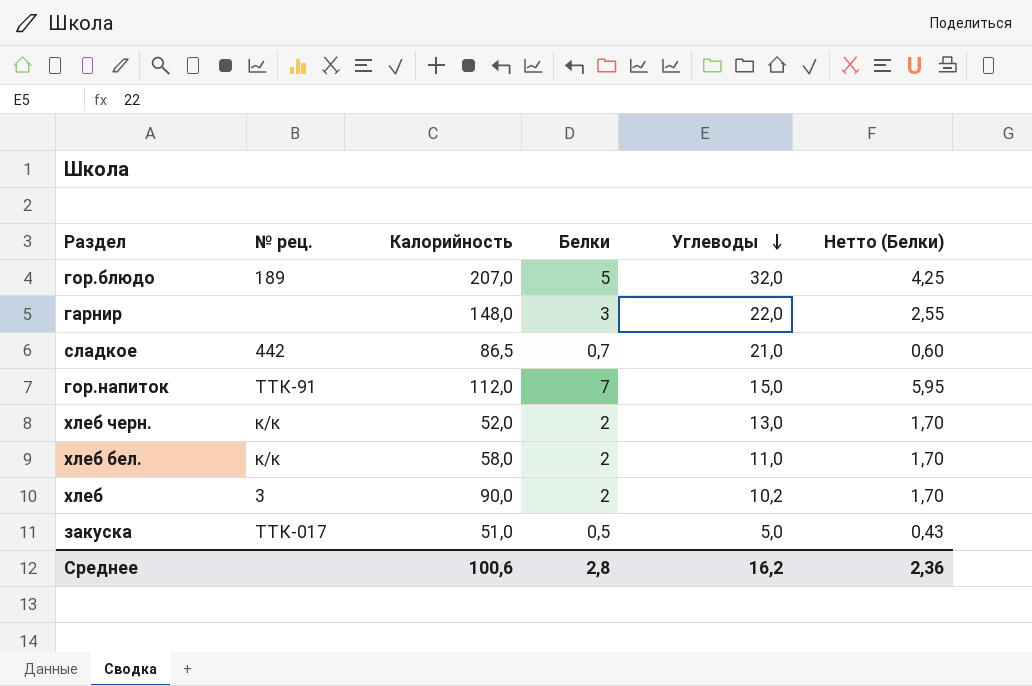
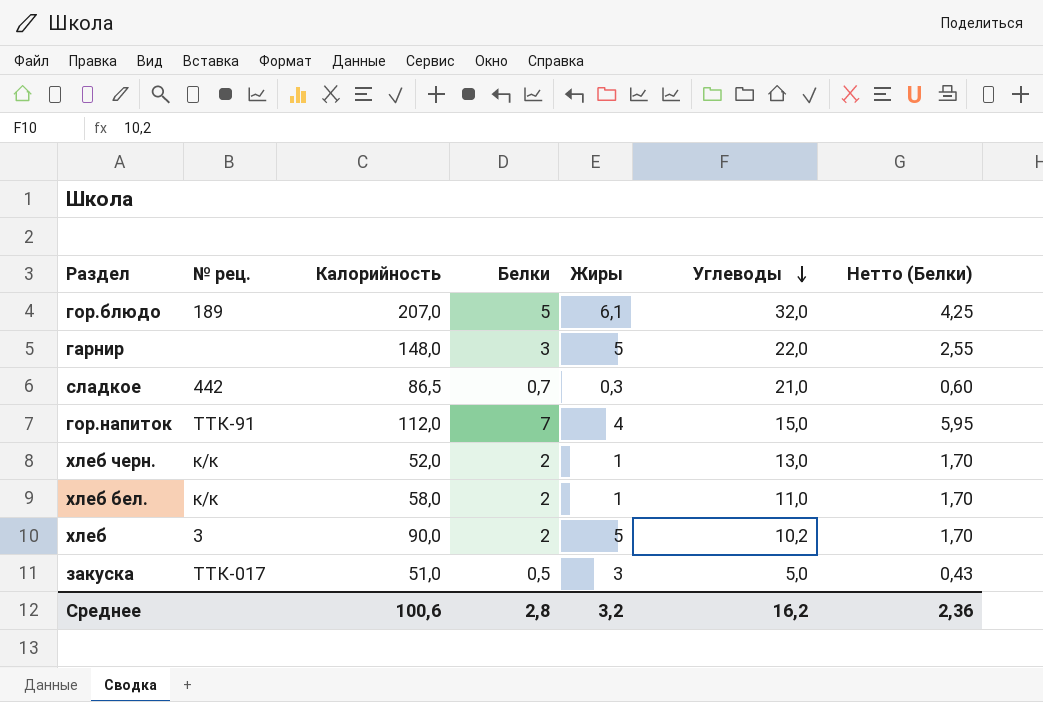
column Жиры | position: none -> 5

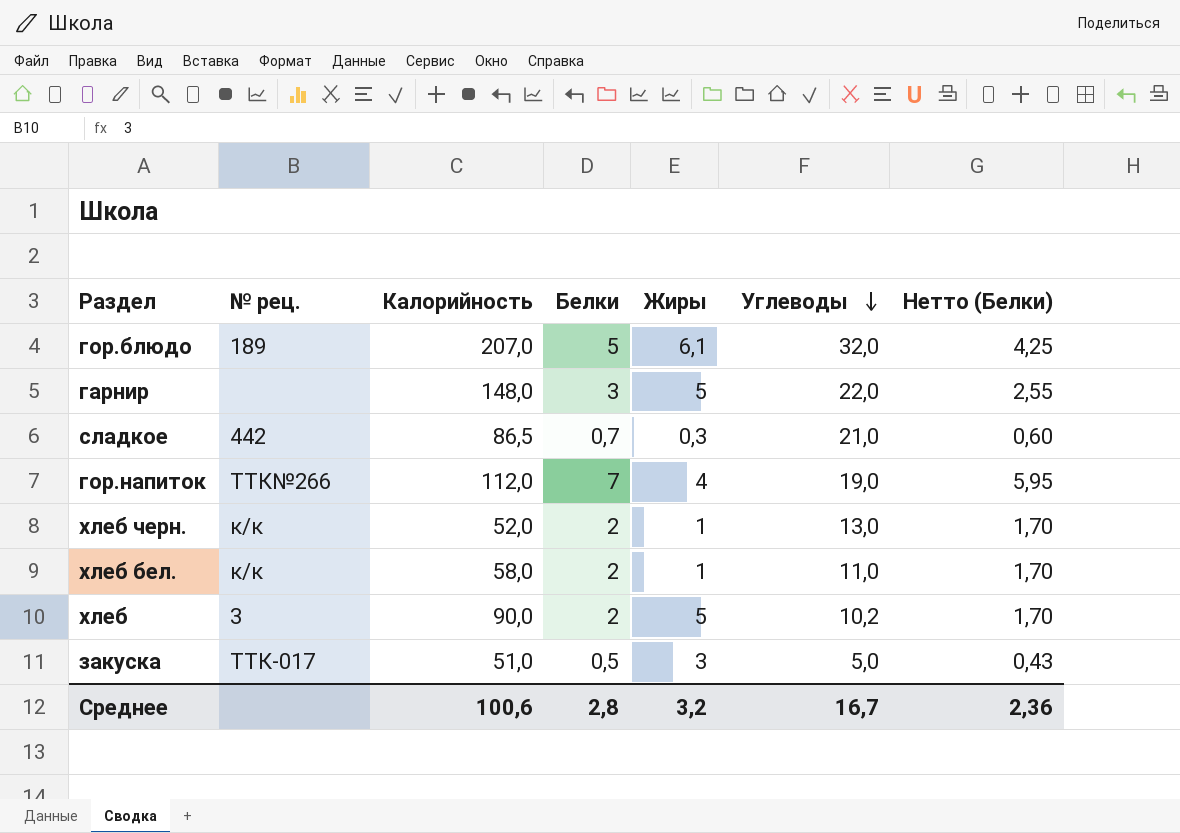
гор.напиток | № рец.: ТТК-91 -> ТТК№266
гор.напиток | Углеводы: 15,0 -> 19,0
Среднее | Углеводы: 16,2 -> 16,7

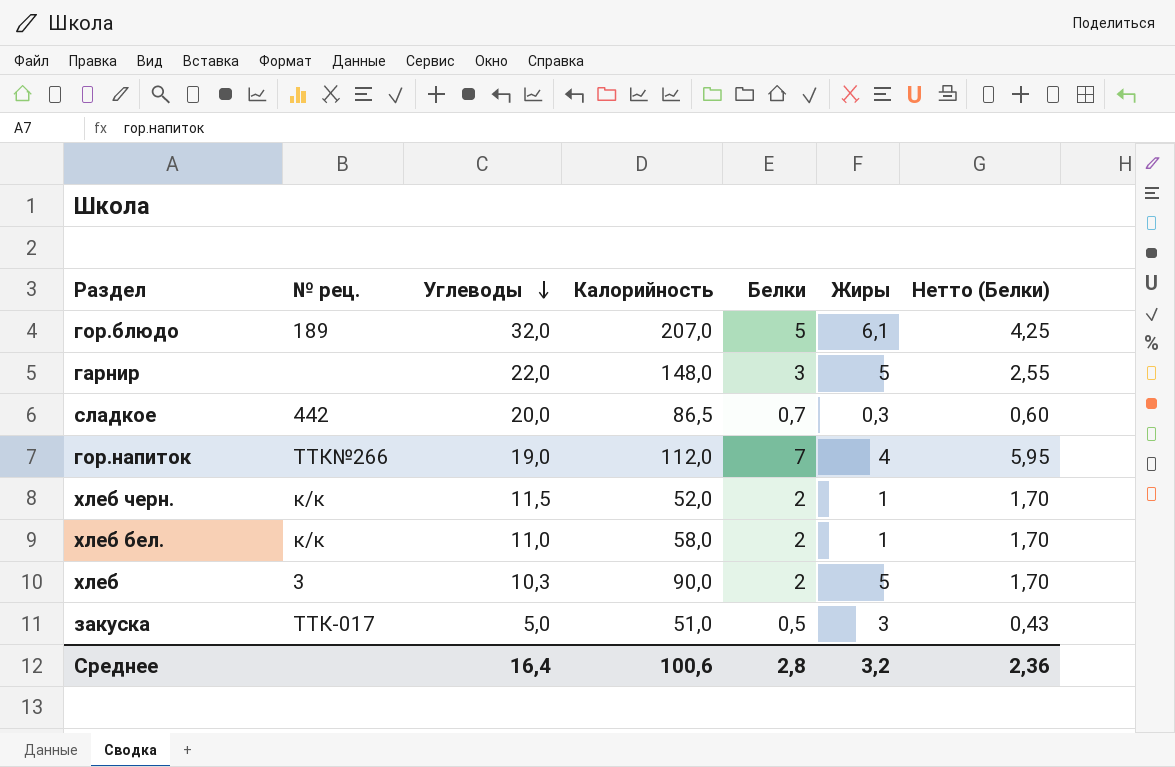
column Углеводы | position: 6 -> 3
сладкое | Углеводы: 21,0 -> 20,0
хлеб черн. | Углеводы: 13,0 -> 11,5
хлеб | Углеводы: 10,2 -> 10,3
Среднее | Углеводы: 16,7 -> 16,4

